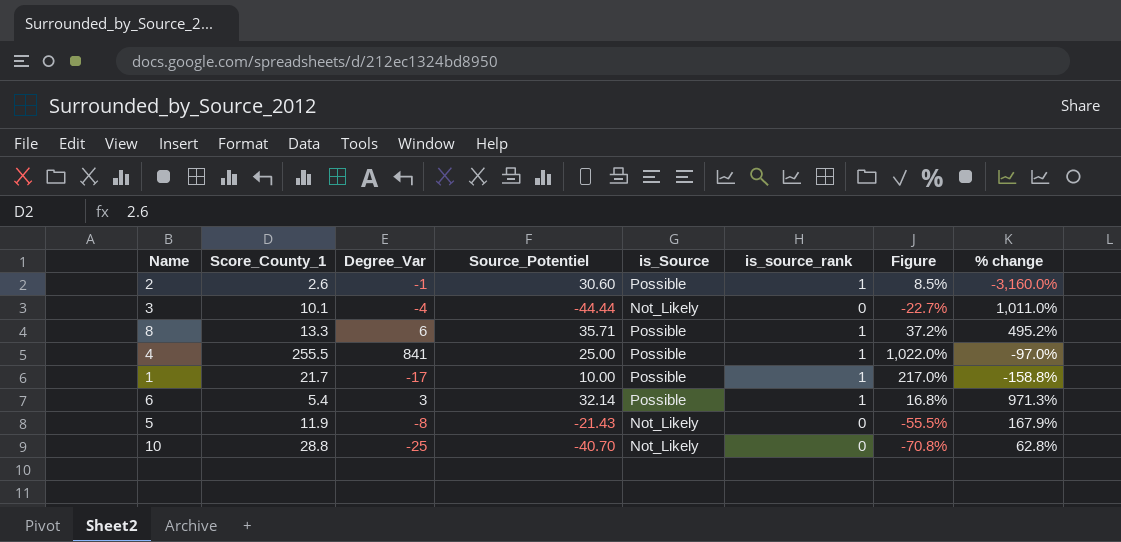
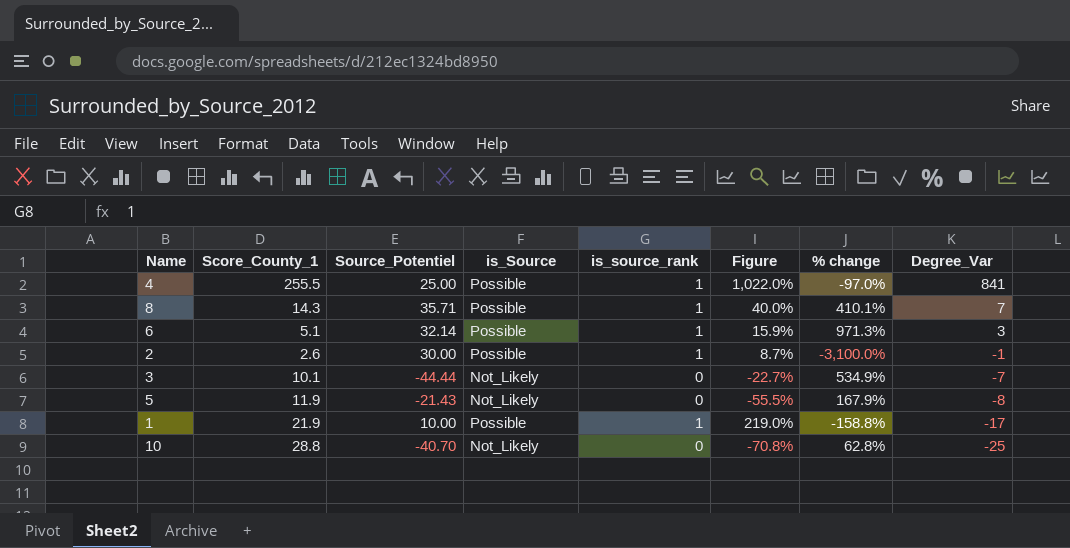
row order: none -> Degree_Var descending
column Degree_Var | position: 3 -> 8
8 | Score_County_1: 13.3 -> 14.3
8 | Figure: 37.2% -> 40.0%
8 | % change: 495.2% -> 410.1%
8 | Degree_Var: 6 -> 7
6 | Score_County_1: 5.4 -> 5.1
6 | Figure: 16.8% -> 15.9%
2 | Source_Potentiel: 30.60 -> 30.00
2 | Figure: 8.5% -> 8.7%
2 | % change: -3,160.0% -> -3,100.0%
3 | % change: 1,011.0% -> 534.9%
3 | Degree_Var: -4 -> -7
1 | Score_County_1: 21.7 -> 21.9
1 | Figure: 217.0% -> 219.0%

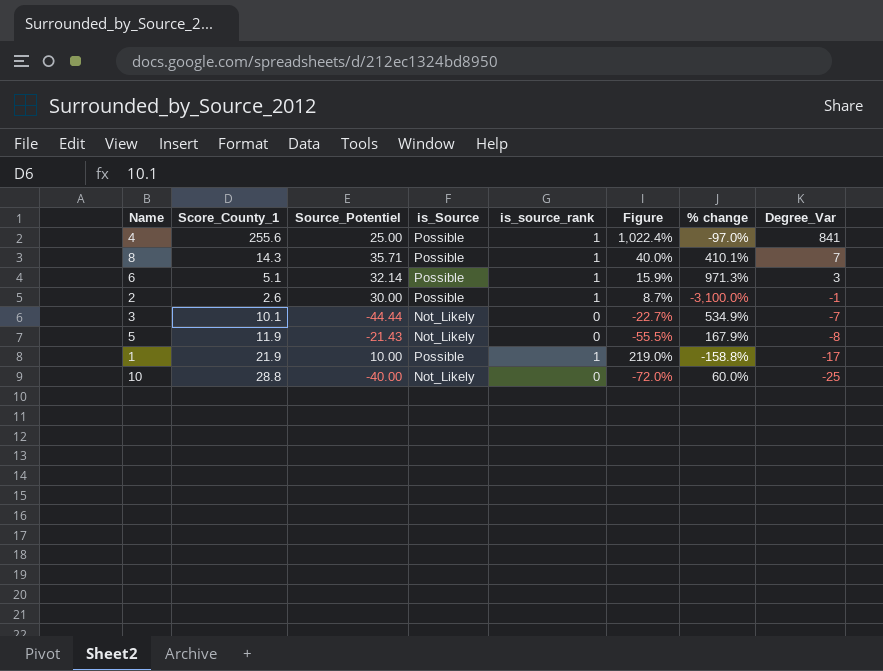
4 | Score_County_1: 255.5 -> 255.6
4 | Figure: 1,022.0% -> 1,022.4%
10 | Source_Potentiel: -40.70 -> -40.00
10 | Figure: -70.8% -> -72.0%
10 | % change: 62.8% -> 60.0%

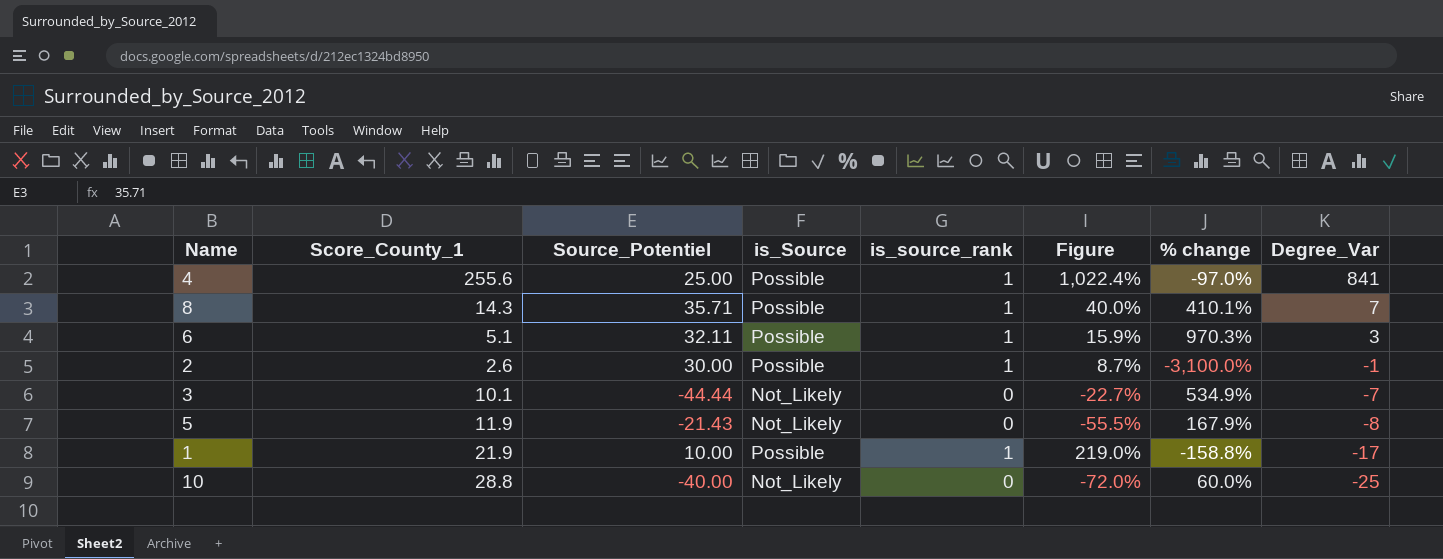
6 | Source_Potentiel: 32.14 -> 32.11
6 | % change: 971.3% -> 970.3%

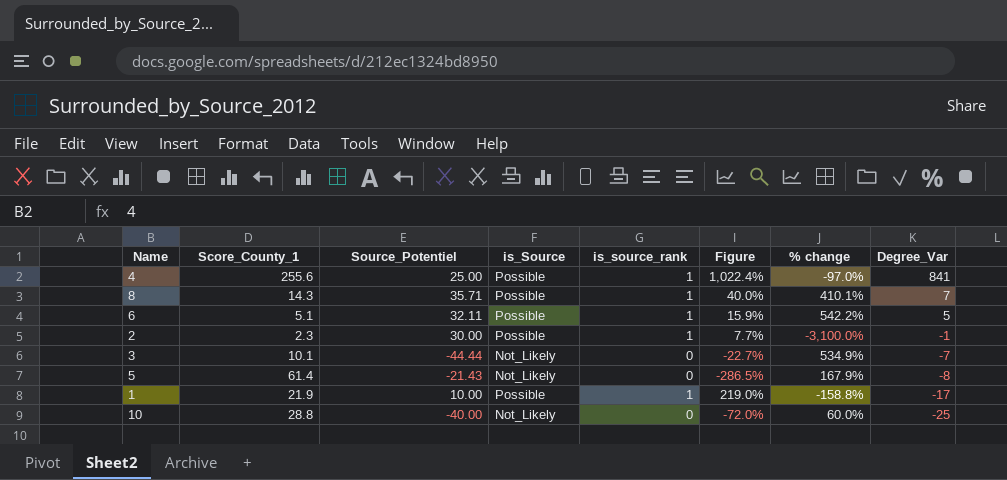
6 | % change: 970.3% -> 542.2%
6 | Degree_Var: 3 -> 5
2 | Score_County_1: 2.6 -> 2.3
2 | Figure: 8.7% -> 7.7%
5 | Score_County_1: 11.9 -> 61.4
5 | Figure: -55.5% -> -286.5%

